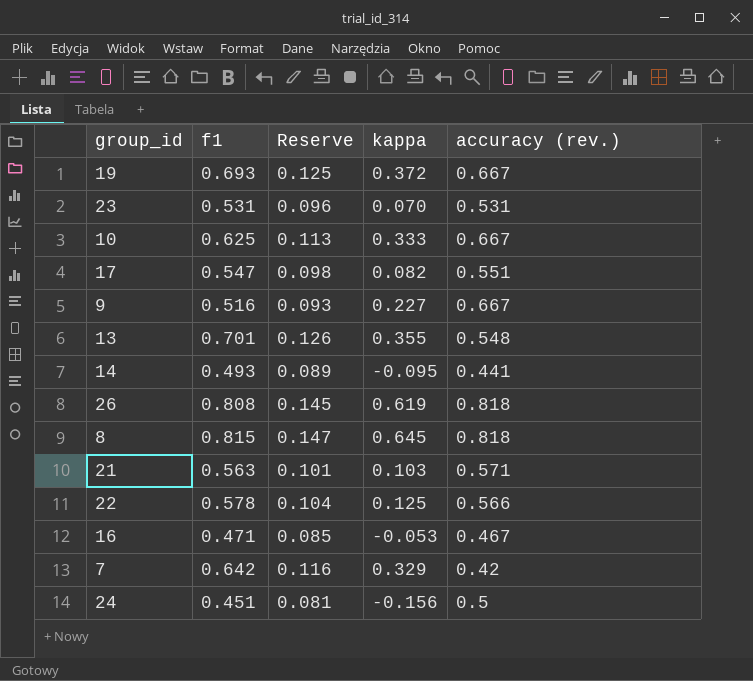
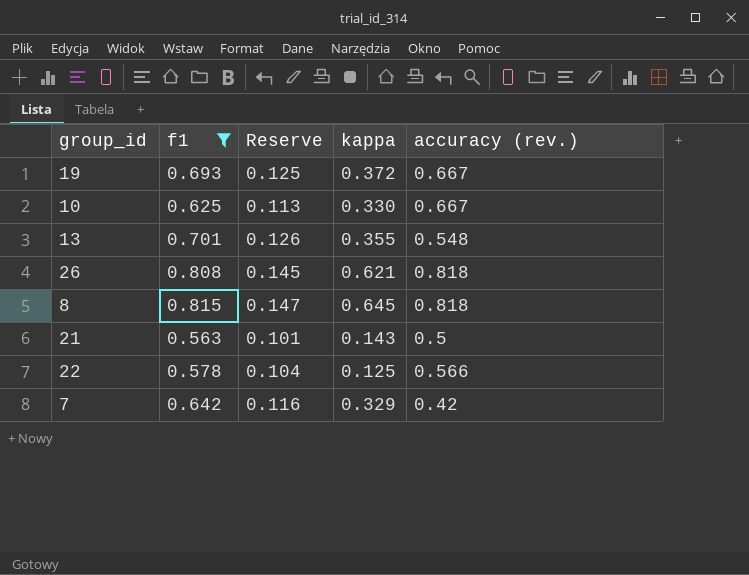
filter: none -> f1 >= 0.563
10 | kappa: 0.333 -> 0.330
26 | kappa: 0.619 -> 0.621
21 | kappa: 0.103 -> 0.143
21 | accuracy (rev.): 0.571 -> 0.5

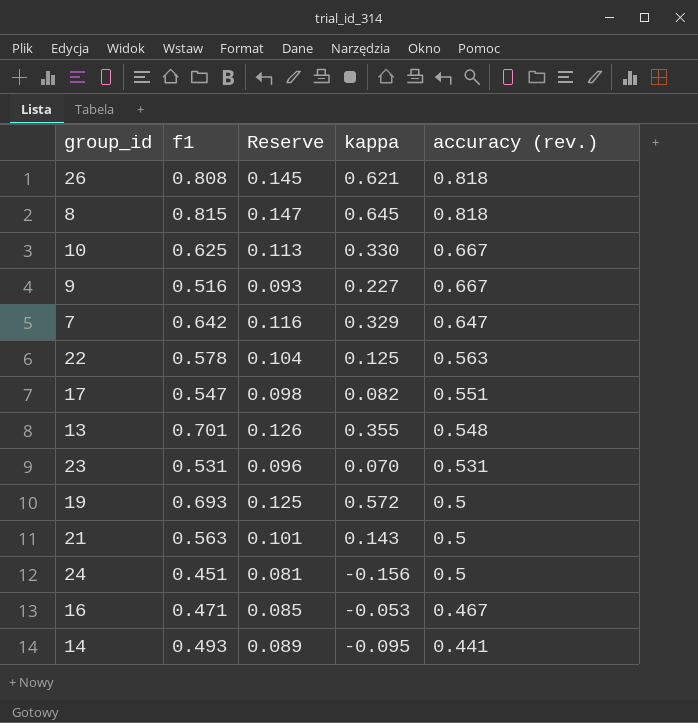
filter: f1 >= 0.563 -> none
row order: none -> accuracy (rev.) descending
7 | accuracy (rev.): 0.42 -> 0.647
22 | accuracy (rev.): 0.566 -> 0.563
19 | kappa: 0.372 -> 0.572
19 | accuracy (rev.): 0.667 -> 0.5

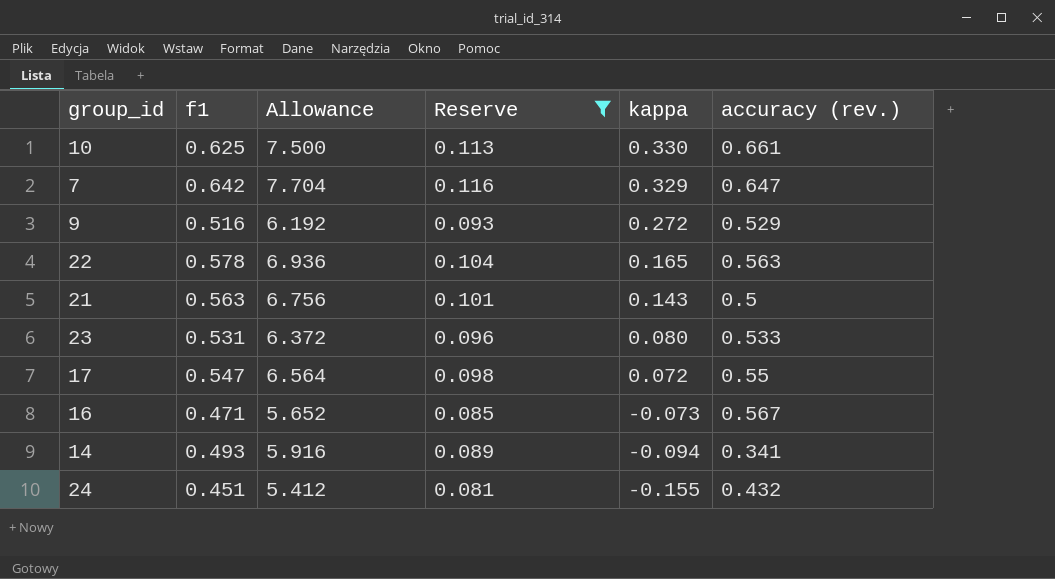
filter: none -> Reserve <= 0.116
row order: accuracy (rev.) descending -> kappa descending
column Allowance | formula: none -> [f1] * 12
10 | accuracy (rev.): 0.667 -> 0.661
9 | kappa: 0.227 -> 0.272
9 | accuracy (rev.): 0.667 -> 0.529
22 | kappa: 0.125 -> 0.165
23 | kappa: 0.070 -> 0.080
23 | accuracy (rev.): 0.531 -> 0.533
17 | kappa: 0.082 -> 0.072
17 | accuracy (rev.): 0.551 -> 0.55
16 | kappa: -0.053 -> -0.073
16 | accuracy (rev.): 0.467 -> 0.567
14 | kappa: -0.095 -> -0.094
14 | accuracy (rev.): 0.441 -> 0.341
24 | kappa: -0.156 -> -0.155
24 | accuracy (rev.): 0.5 -> 0.432

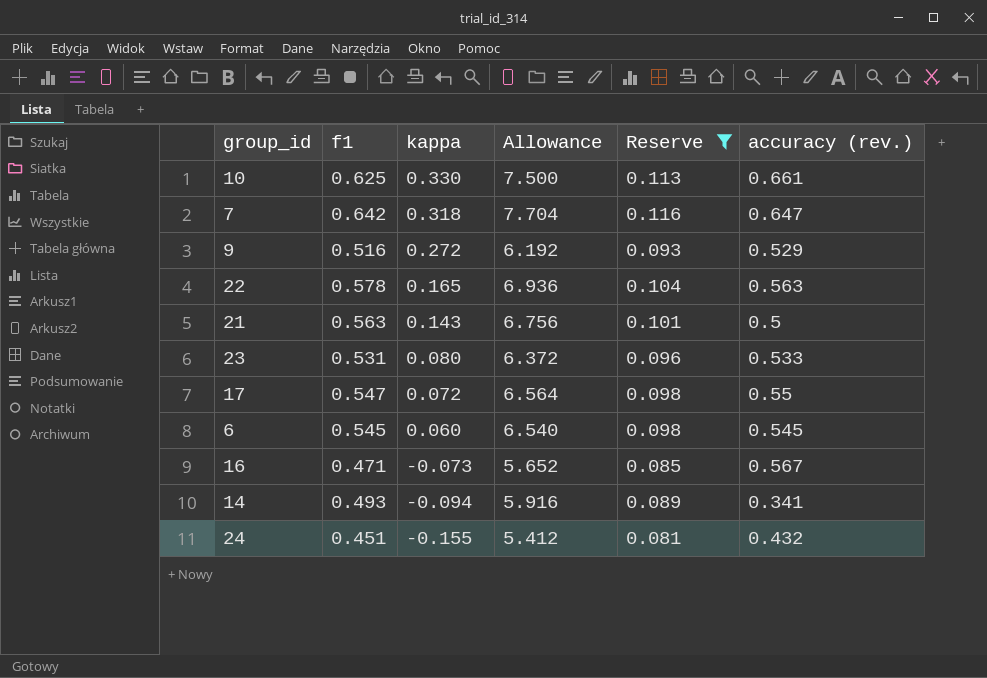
column kappa | position: 5 -> 3
7 | kappa: 0.329 -> 0.318
row 6: none -> 0.545 | 0.060 | 6.540 | 0.098 | 0.545

